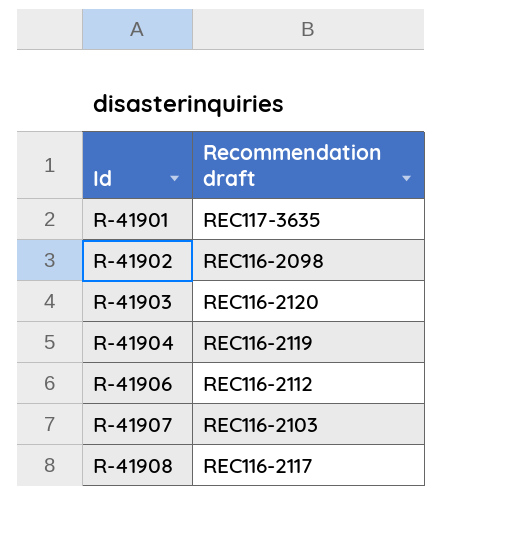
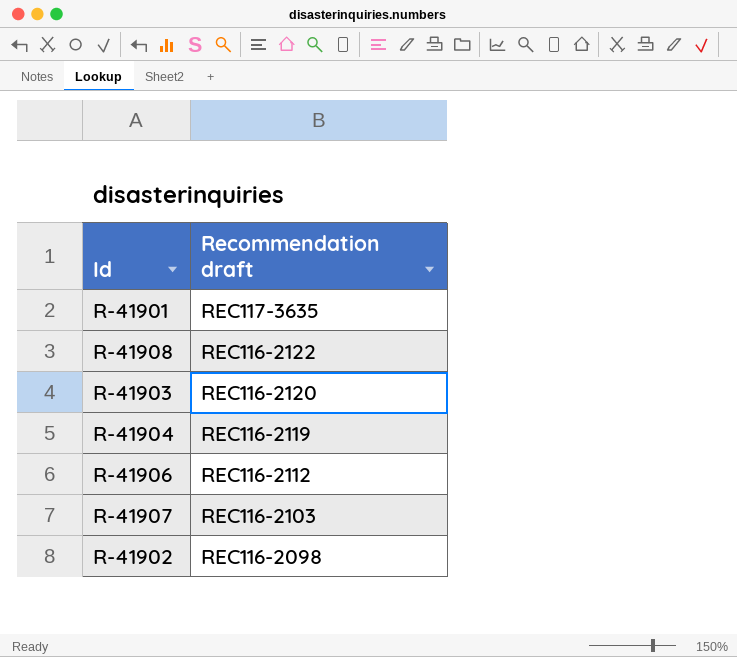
row order: Id ascending -> Recommendation draft descending
R-41908 | Recommendation draft: REC116-2117 -> REC116-2122

